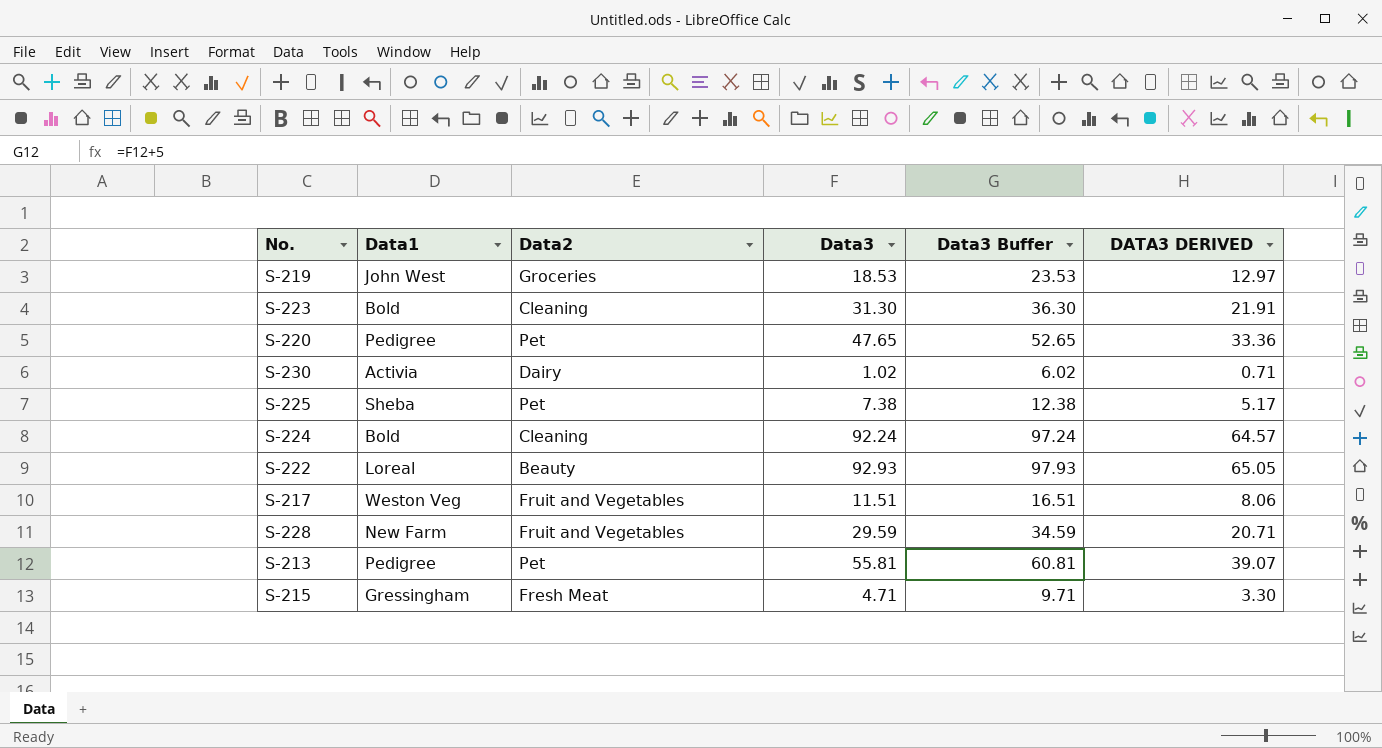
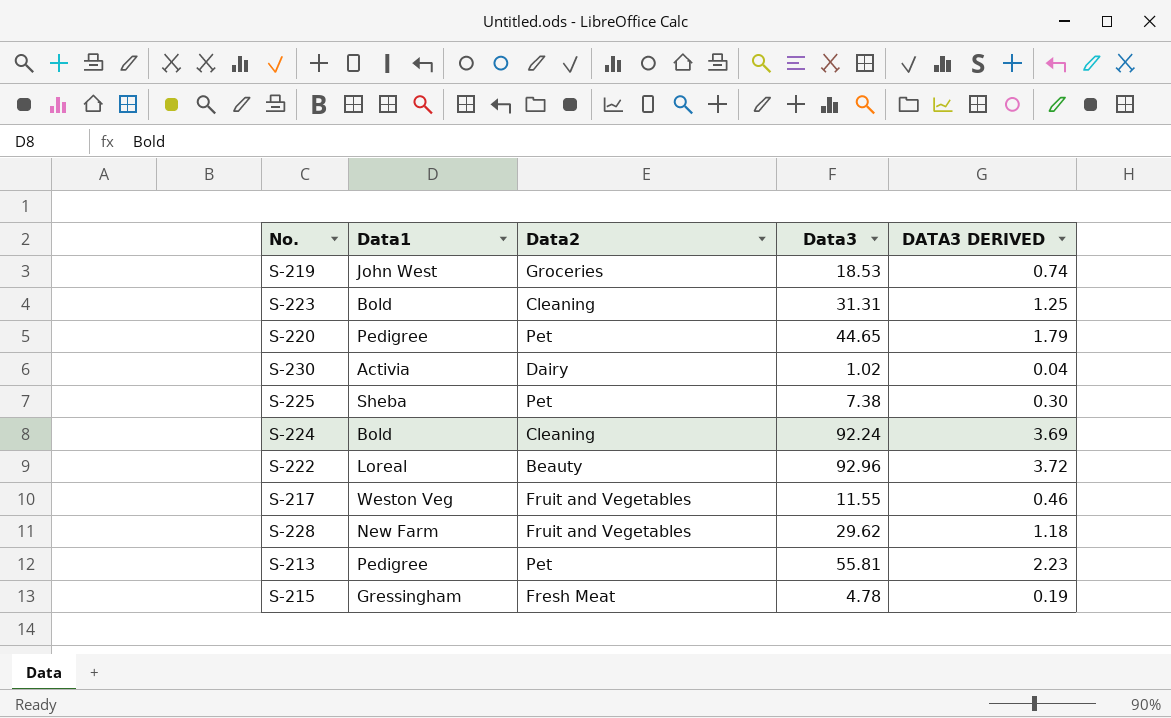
column Data3 Buffer | formula: [Data3] + 5 -> none
column DATA3 DERIVED | formula: [Data3] * 0.7 -> [Data3] * 0.04
S-223 | Data3: 31.30 -> 31.31
S-220 | Data3: 47.65 -> 44.65
S-222 | Data3: 92.93 -> 92.96
S-217 | Data3: 11.51 -> 11.55
S-228 | Data3: 29.59 -> 29.62
S-215 | Data3: 4.71 -> 4.78

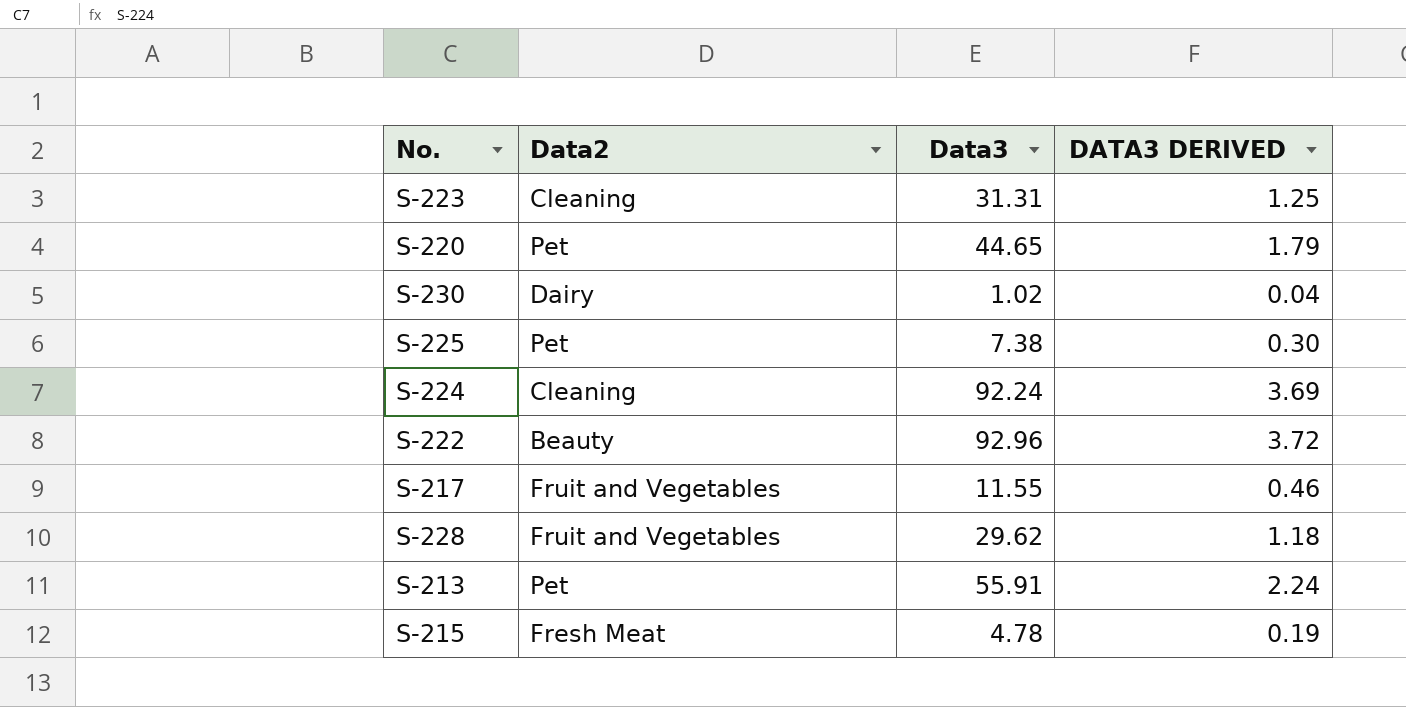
column Data1 | position: 2 -> none
row S-219: John West | Groceries | 18.53 | 0.74 -> none
S-213 | Data3: 55.81 -> 55.91
S-213 | DATA3 DERIVED: 2.23 -> 2.24

